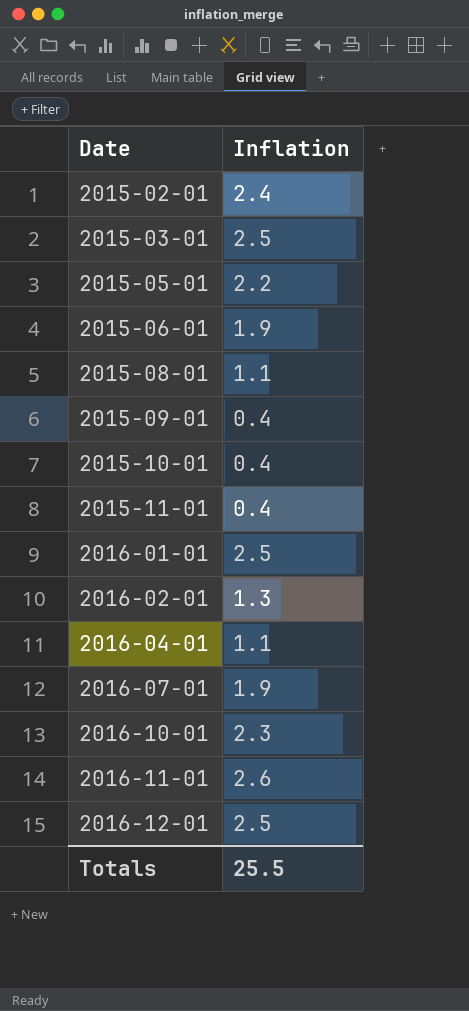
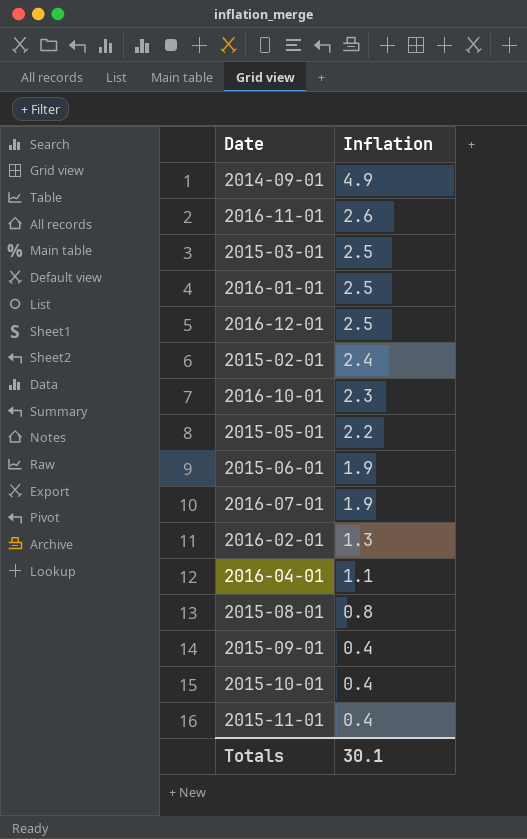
row order: Date ascending -> Inflation descending
row 2014-09-01: none -> 4.9
2015-08-01 | Inflation: 1.1 -> 0.8
Totals | Inflation: 25.5 -> 30.1

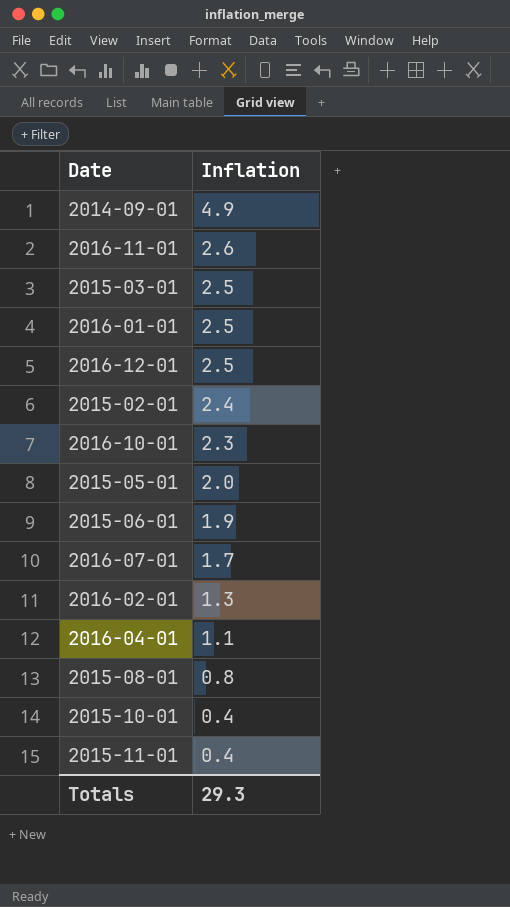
row 2015-09-01: 0.4 -> none
2015-05-01 | Inflation: 2.2 -> 2.0
2016-07-01 | Inflation: 1.9 -> 1.7
Totals | Inflation: 30.1 -> 29.3

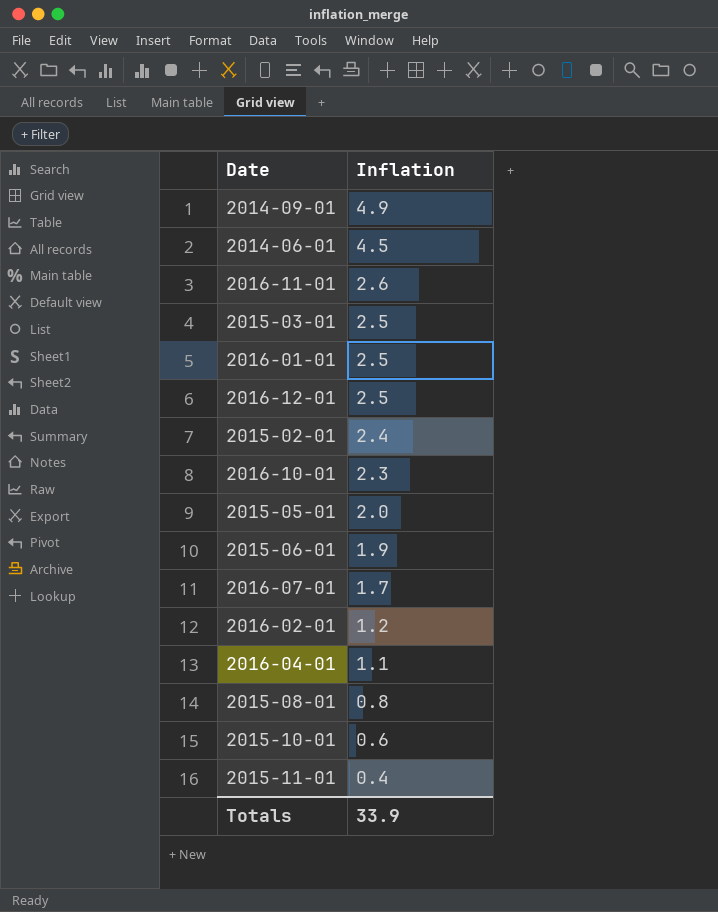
row 2014-06-01: none -> 4.5
2016-02-01 | Inflation: 1.3 -> 1.2
2015-10-01 | Inflation: 0.4 -> 0.6
Totals | Inflation: 29.3 -> 33.9

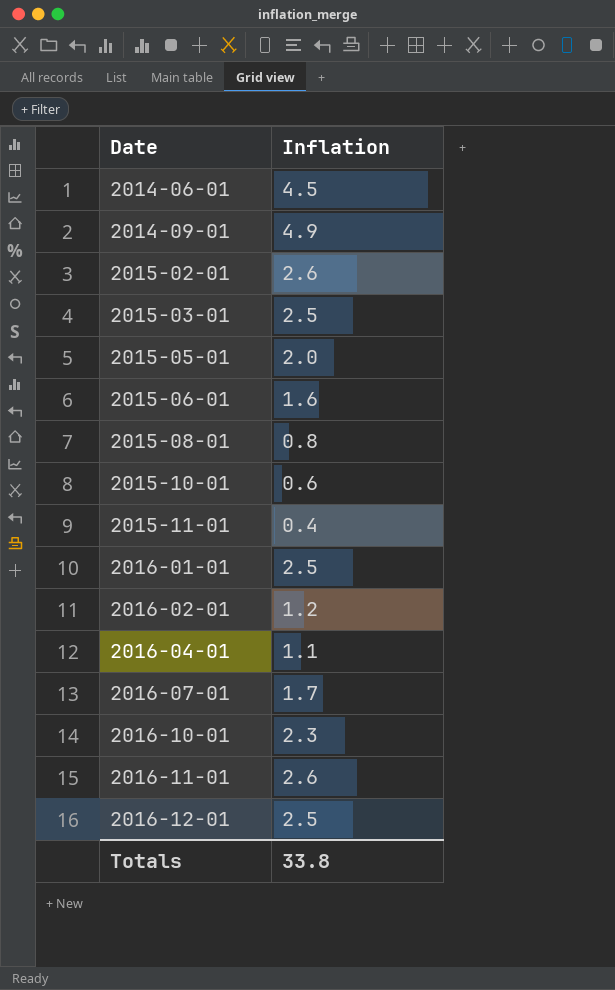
row order: Inflation descending -> Date ascending
2015-02-01 | Inflation: 2.4 -> 2.6
2015-06-01 | Inflation: 1.9 -> 1.6
Totals | Inflation: 33.9 -> 33.8

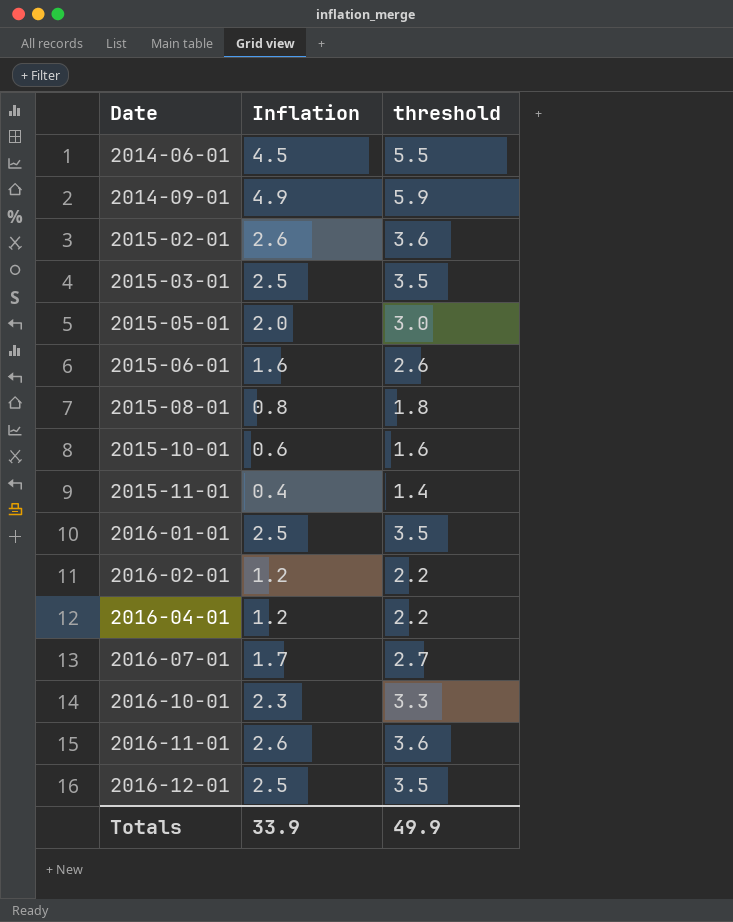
column threshold | formula: none -> [Inflation] + 1
2016-04-01 | Inflation: 1.1 -> 1.2
Totals | Inflation: 33.8 -> 33.9

